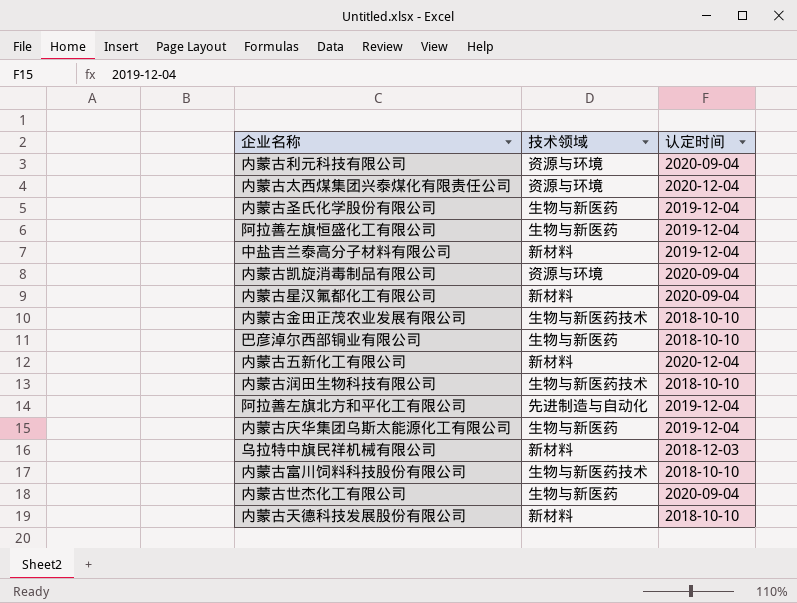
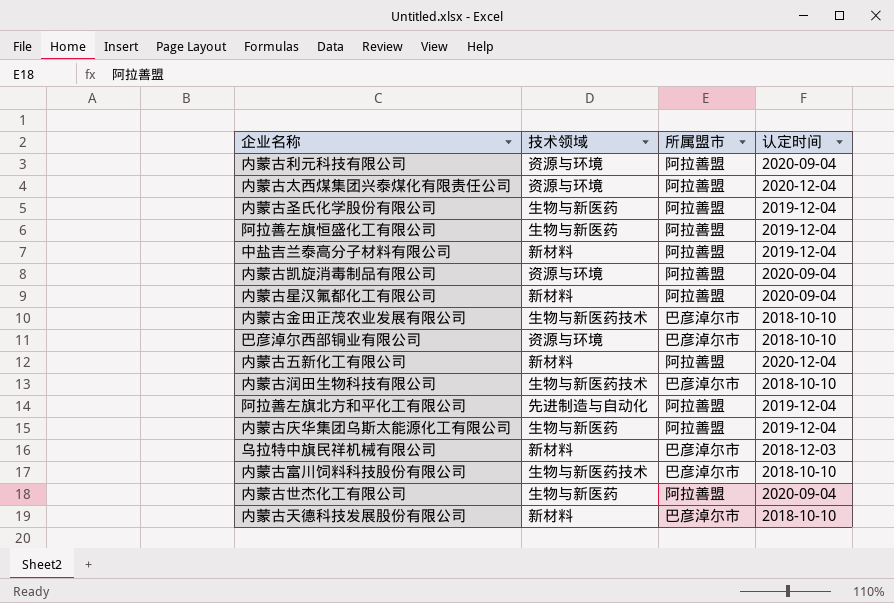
column 所属盟市 | position: none -> 3
巴彦淖尔西部铜业有限公司 | 技术领域: 生物与新医药 -> 资源与环境

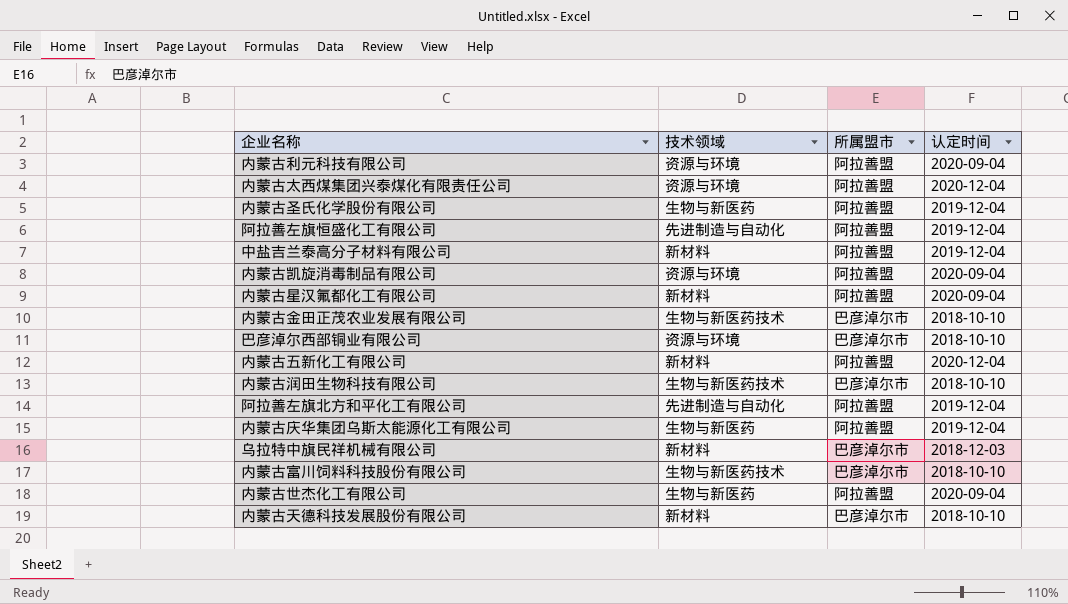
阿拉善左旗恒盛化工有限公司 | 技术领域: 生物与新医药 -> 先进制造与自动化

